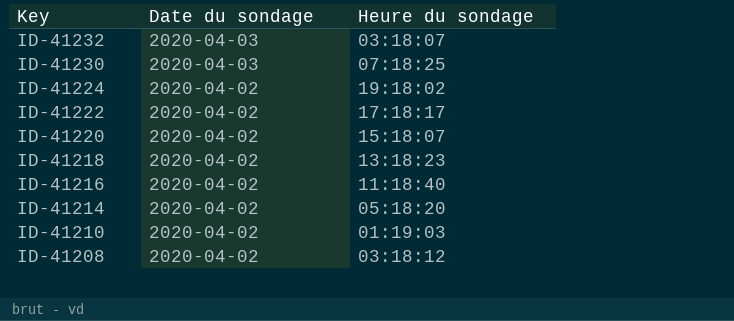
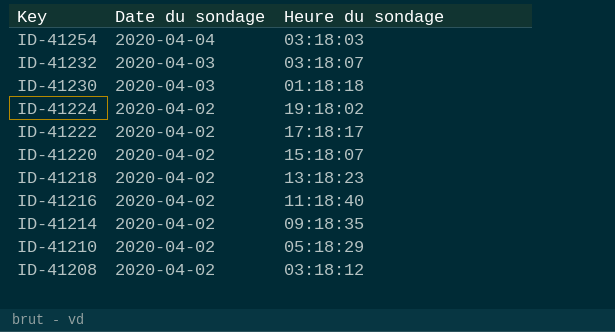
row ID-41254: none -> 2020-04-04 | 03:18:03
ID-41230 | Heure du sondage: 07:18:25 -> 01:18:18
ID-41214 | Heure du sondage: 05:18:20 -> 09:18:35
ID-41210 | Heure du sondage: 01:19:03 -> 05:18:29

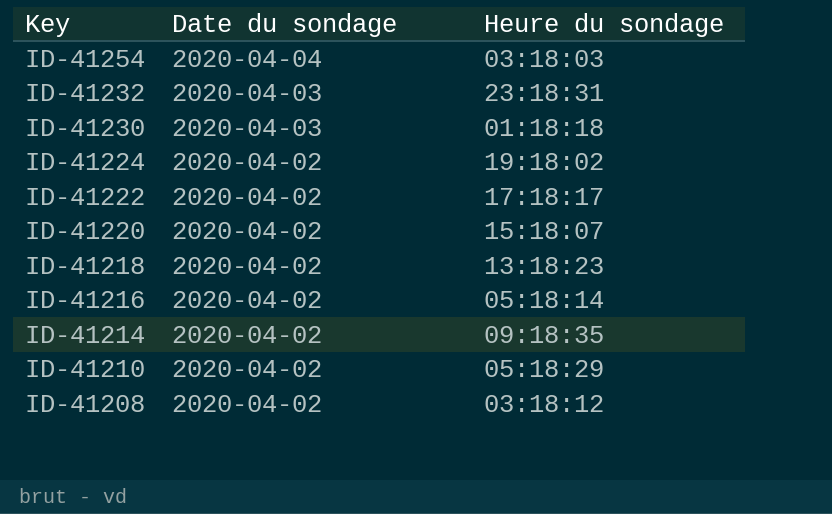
ID-41232 | Heure du sondage: 03:18:07 -> 23:18:31
ID-41216 | Heure du sondage: 11:18:40 -> 05:18:14

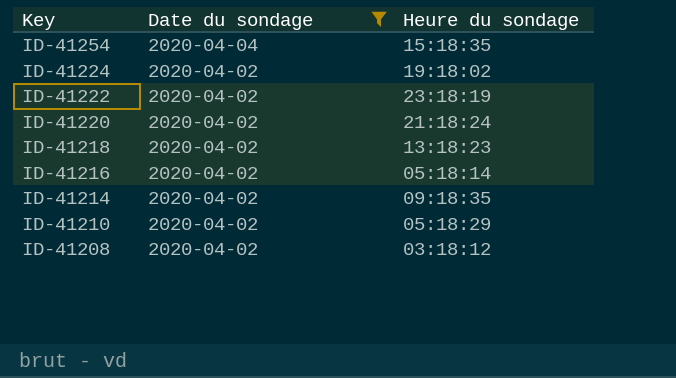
filter: none -> Date du sondage != 2020-04-03
ID-41254 | Heure du sondage: 03:18:03 -> 15:18:35
ID-41222 | Heure du sondage: 17:18:17 -> 23:18:19
ID-41220 | Heure du sondage: 15:18:07 -> 21:18:24

